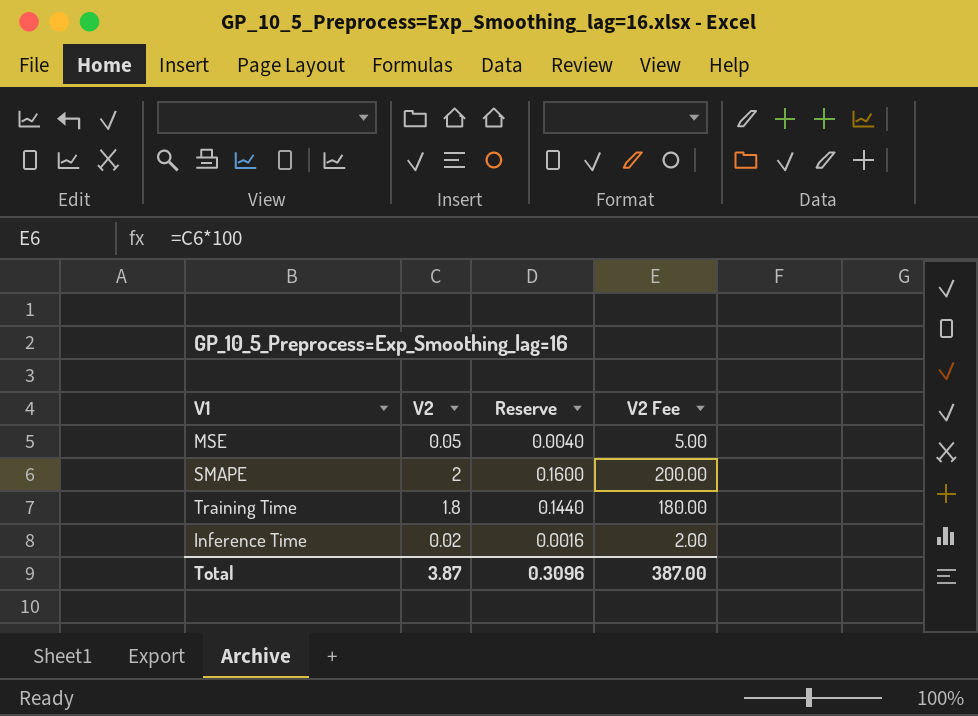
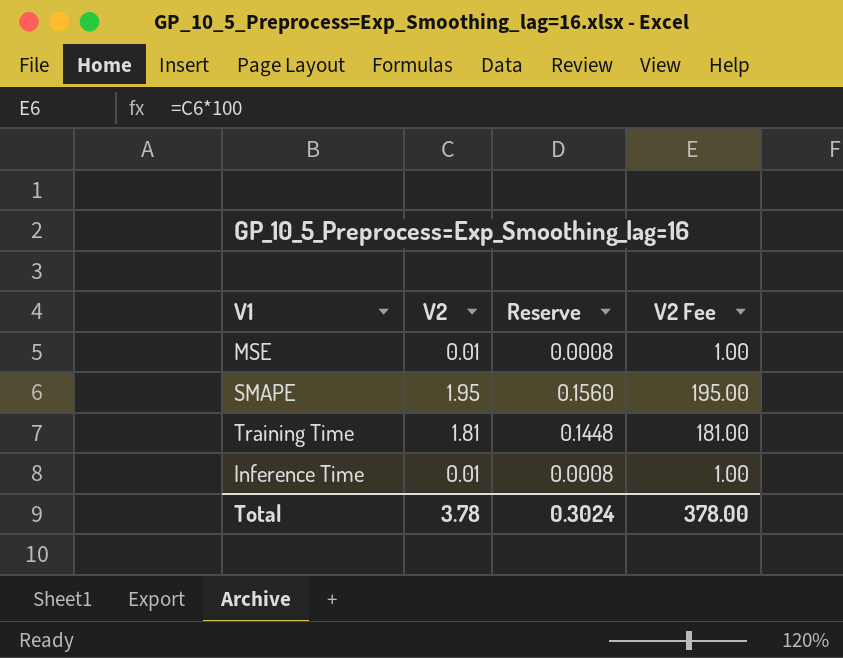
MSE | V2: 0.05 -> 0.01
MSE | Reserve: 0.0040 -> 0.0008
MSE | V2 Fee: 5.00 -> 1.00
SMAPE | V2: 2 -> 1.95
SMAPE | Reserve: 0.1600 -> 0.1560
SMAPE | V2 Fee: 200.00 -> 195.00
Training Time | V2: 1.8 -> 1.81
Training Time | Reserve: 0.1440 -> 0.1448
Training Time | V2 Fee: 180.00 -> 181.00
Inference Time | V2: 0.02 -> 0.01
Inference Time | Reserve: 0.0016 -> 0.0008
Inference Time | V2 Fee: 2.00 -> 1.00
Total | V2: 3.87 -> 3.78
Total | Reserve: 0.3096 -> 0.3024
Total | V2 Fee: 387.00 -> 378.00

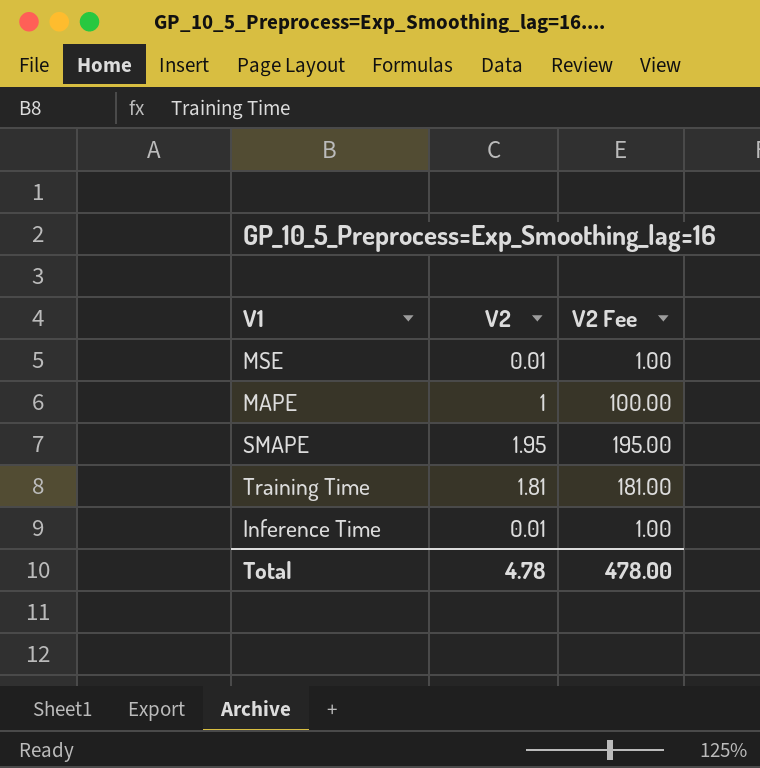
column Reserve | formula: [V2] * 0.08 -> none
row MAPE: none -> 1 | 100.00
Total | V2: 3.78 -> 4.78
Total | V2 Fee: 378.00 -> 478.00

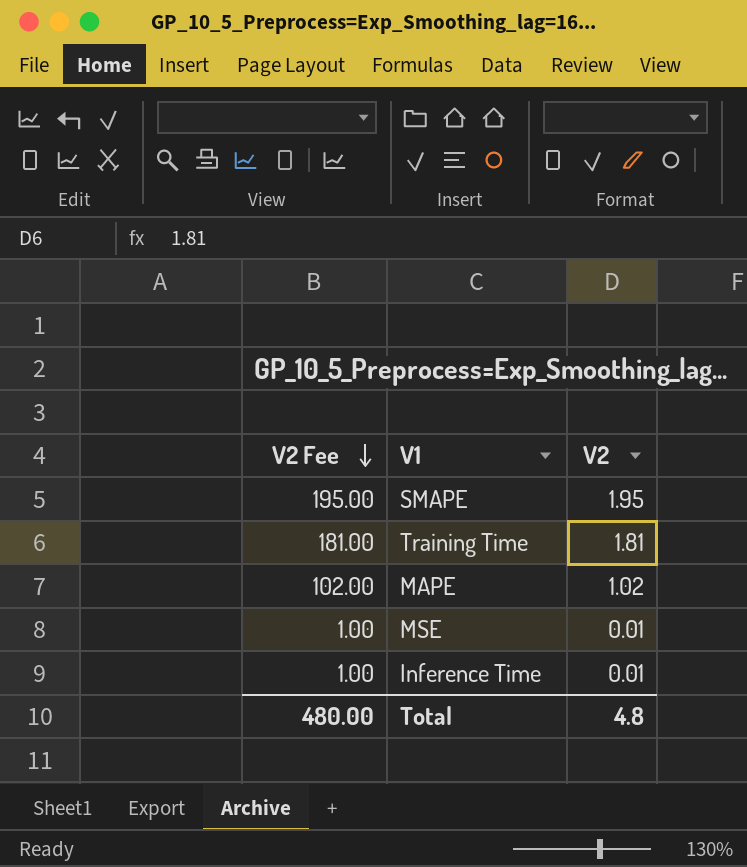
row order: none -> V2 Fee descending
column V2 Fee | position: 3 -> 1
MAPE | V2 Fee: 100.00 -> 102.00
MAPE | V2: 1 -> 1.02
Total | V2 Fee: 478.00 -> 480.00
Total | V2: 4.78 -> 4.8

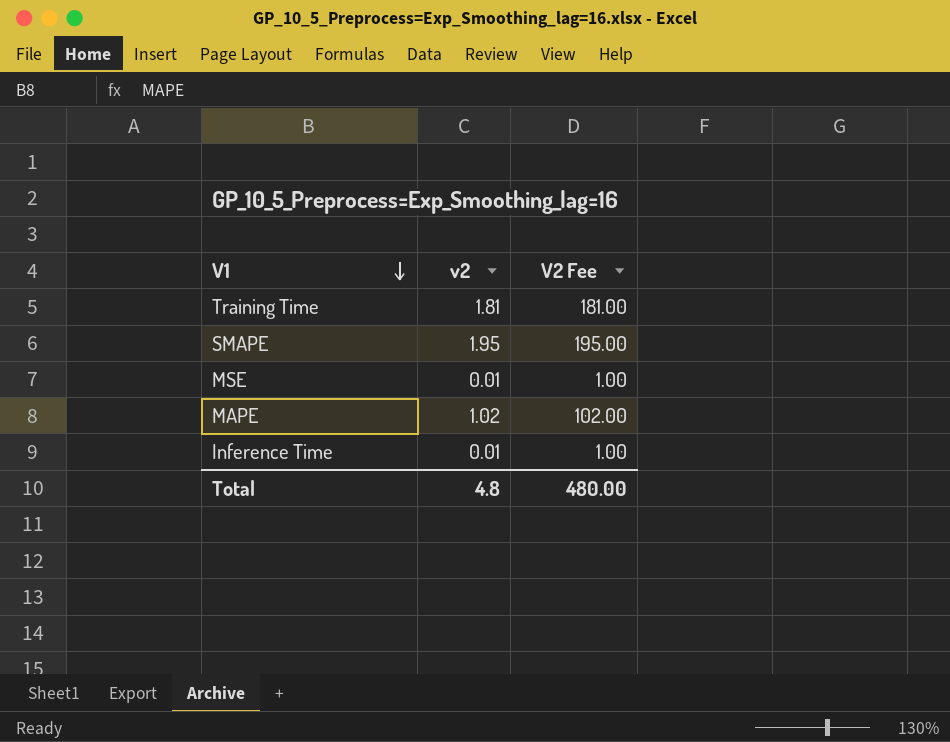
row order: V2 Fee descending -> V1 descending
column name: V2 -> v2
column V2 Fee | position: 1 -> 3

